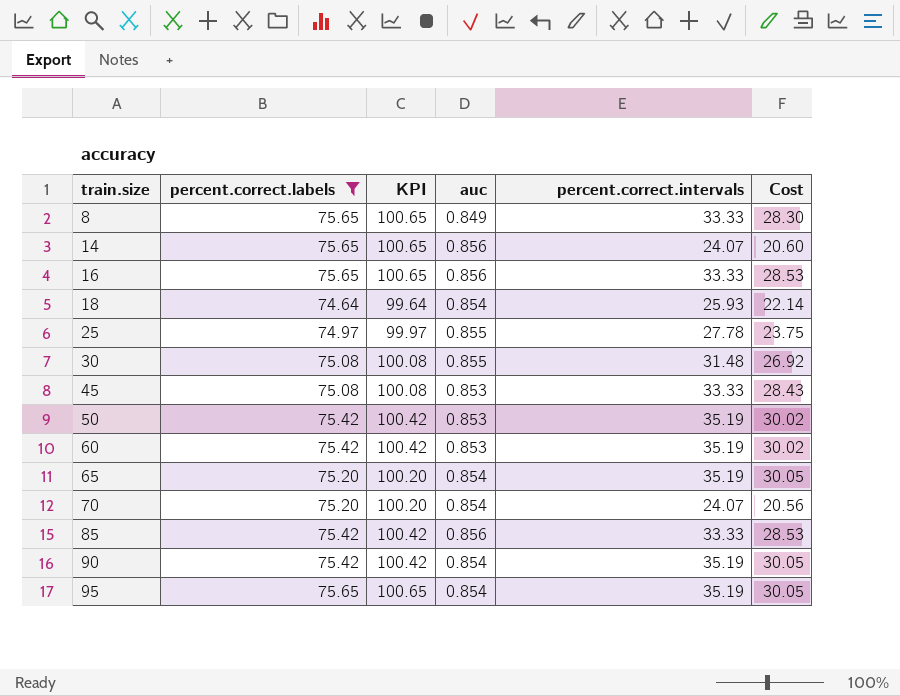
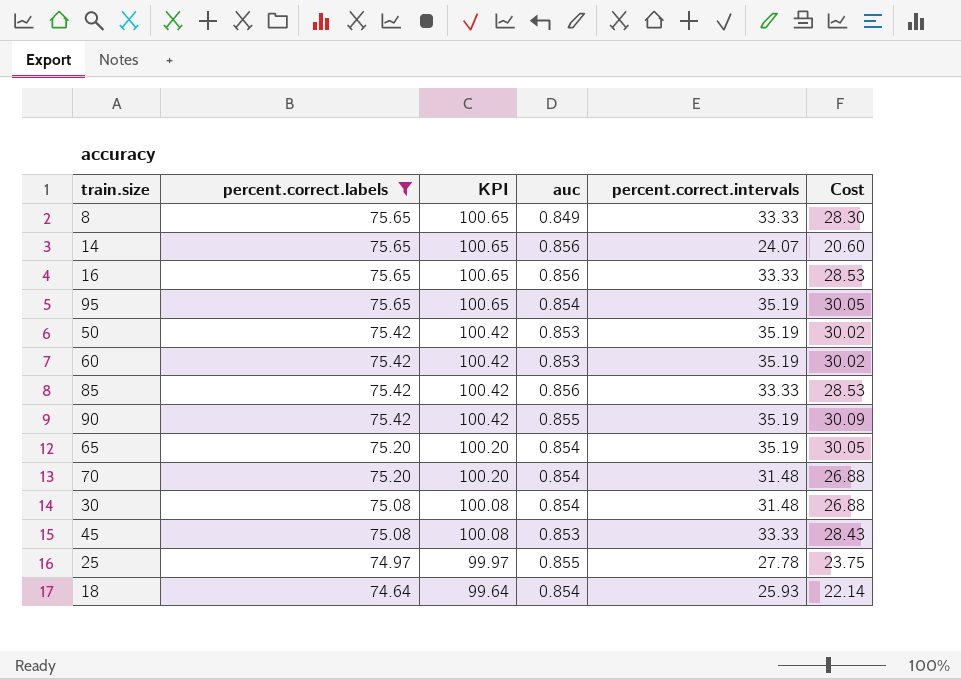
row order: train.size ascending -> percent.correct.labels descending
90 | auc: 0.854 -> 0.855
90 | Cost: 30.05 -> 30.09
70 | percent.correct.intervals: 24.07 -> 31.48
70 | Cost: 20.56 -> 26.88
30 | auc: 0.855 -> 0.854
30 | Cost: 26.92 -> 26.88

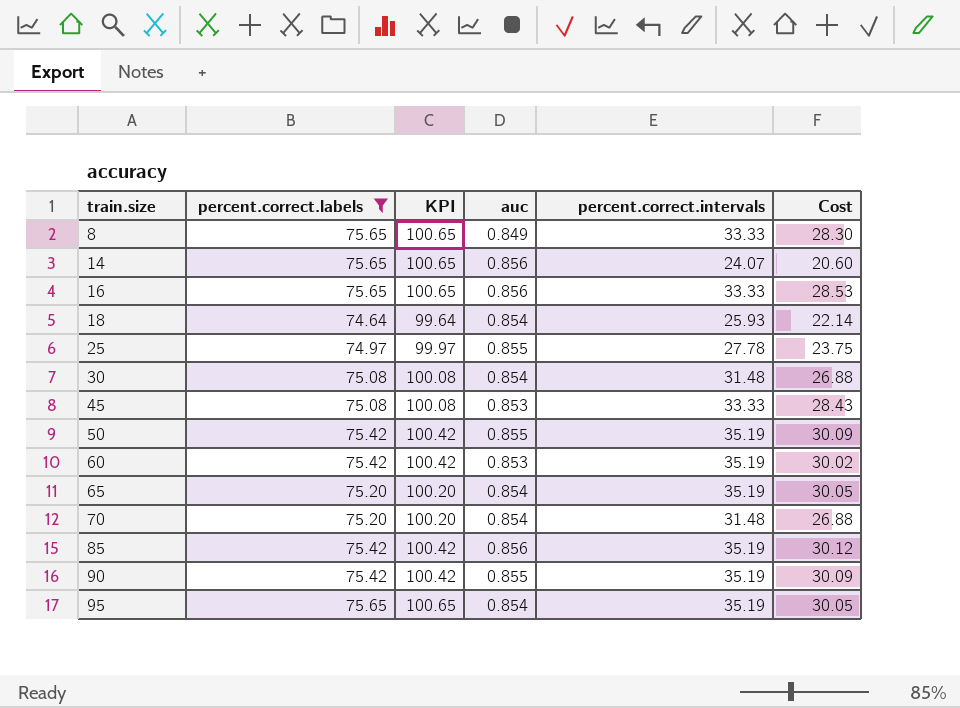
row order: percent.correct.labels descending -> train.size ascending
50 | auc: 0.853 -> 0.855
50 | Cost: 30.02 -> 30.09
85 | percent.correct.intervals: 33.33 -> 35.19
85 | Cost: 28.53 -> 30.12

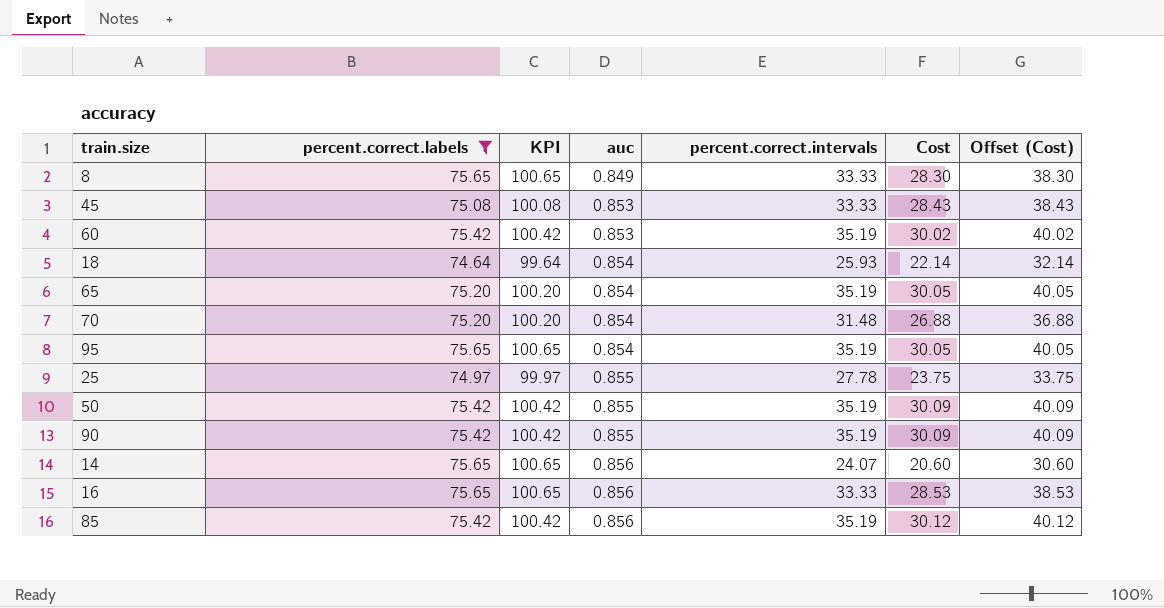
row order: train.size ascending -> auc ascending
column Offset (Cost) | formula: none -> [Cost] + 10
row 30: 75.08 | 100.08 | 0.854 | 31.48 | 26.88 -> none

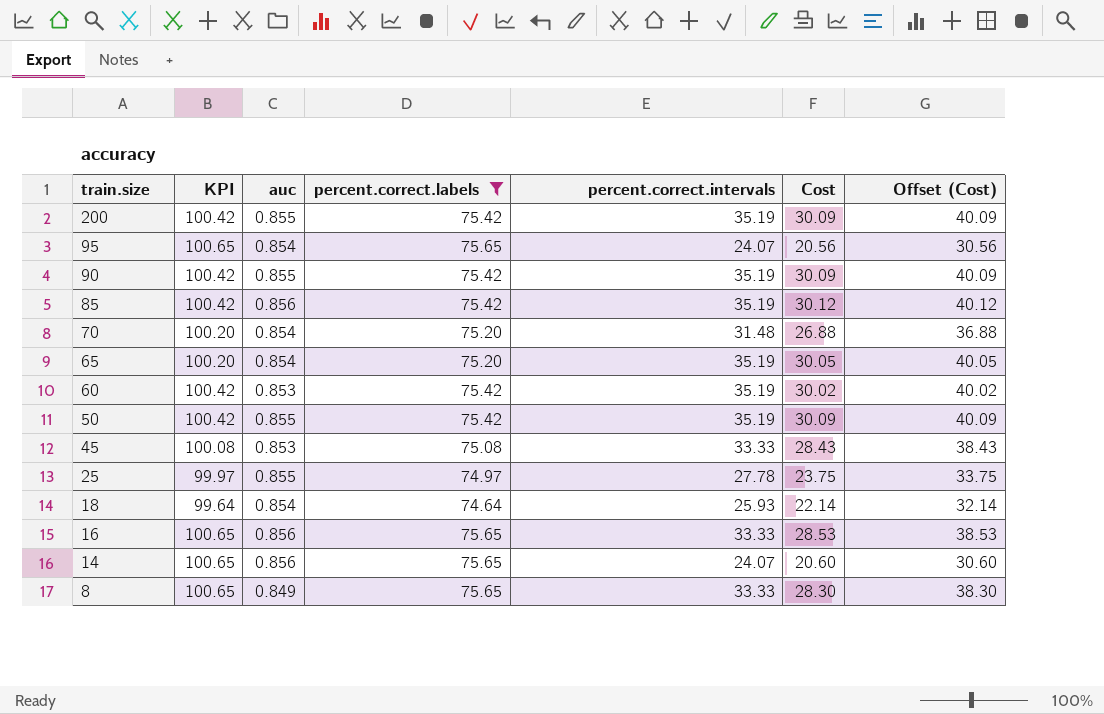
row order: auc ascending -> train.size descending
column percent.correct.labels | position: 2 -> 4
row 200: none -> 100.42 | 0.855 | 75.42 | 35.19 | 30.09 | 40.09
95 | percent.correct.intervals: 35.19 -> 24.07
95 | Cost: 30.05 -> 20.56
95 | Offset (Cost): 40.05 -> 30.56

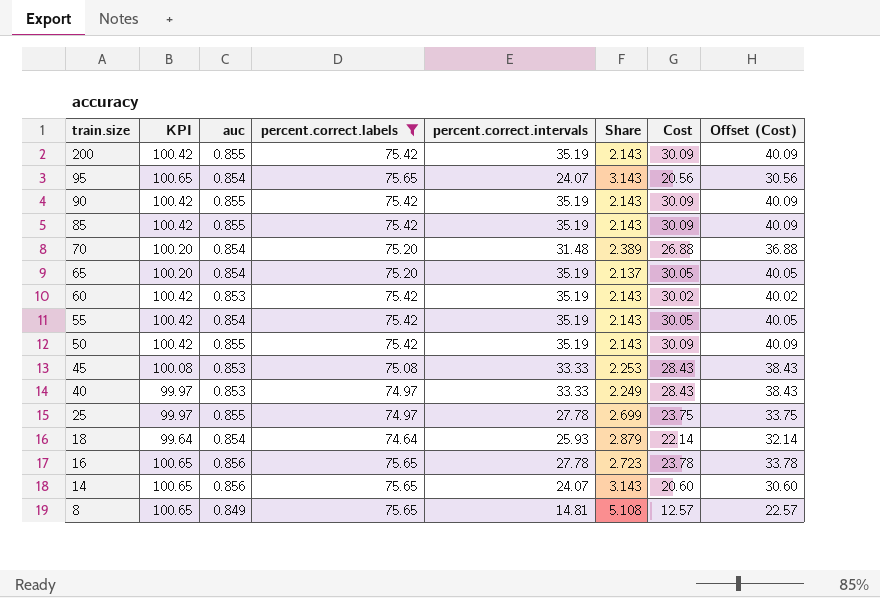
column Share | formula: none -> [percent.correct.labels] / [percent.correct.intervals]
85 | auc: 0.856 -> 0.855
85 | Cost: 30.12 -> 30.09
85 | Offset (Cost): 40.12 -> 40.09
row 55: none -> 100.42 | 0.854 | 75.42 | 35.19 | 2.143 | 30.05 | 40.05
row 40: none -> 99.97 | 0.853 | 74.97 | 33.33 | 2.249 | 28.43 | 38.43
16 | percent.correct.intervals: 33.33 -> 27.78
16 | Cost: 28.53 -> 23.78
16 | Offset (Cost): 38.53 -> 33.78
8 | percent.correct.intervals: 33.33 -> 14.81
8 | Cost: 28.30 -> 12.57
8 | Offset (Cost): 38.30 -> 22.57

